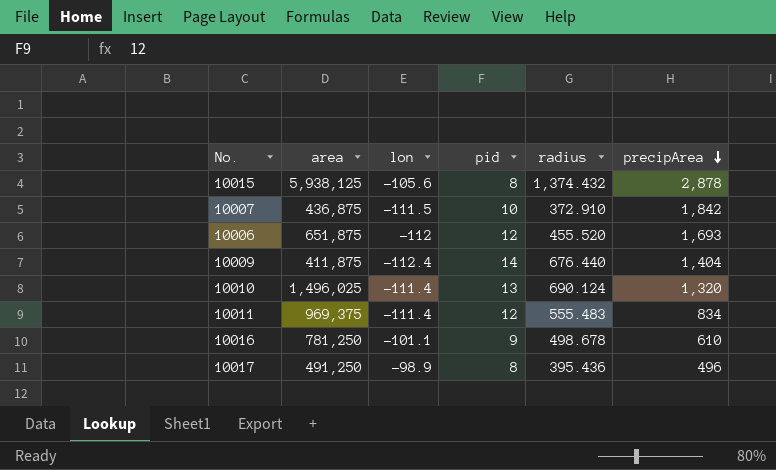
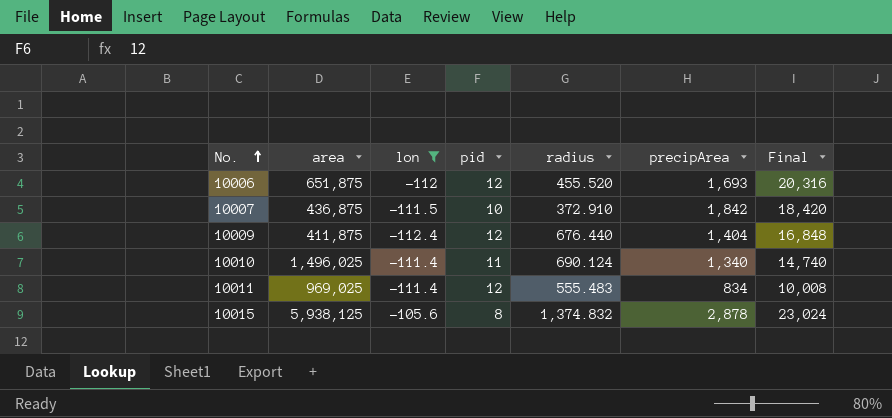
filter: none -> lon <= -105.6
row order: precipArea descending -> No. ascending
column Final | formula: none -> [pid] * [precipArea]
10009 | pid: 14 -> 12
10010 | pid: 13 -> 11
10010 | precipArea: 1,320 -> 1,340
10011 | area: 969,375 -> 969,025
10015 | radius: 1,374.432 -> 1,374.832

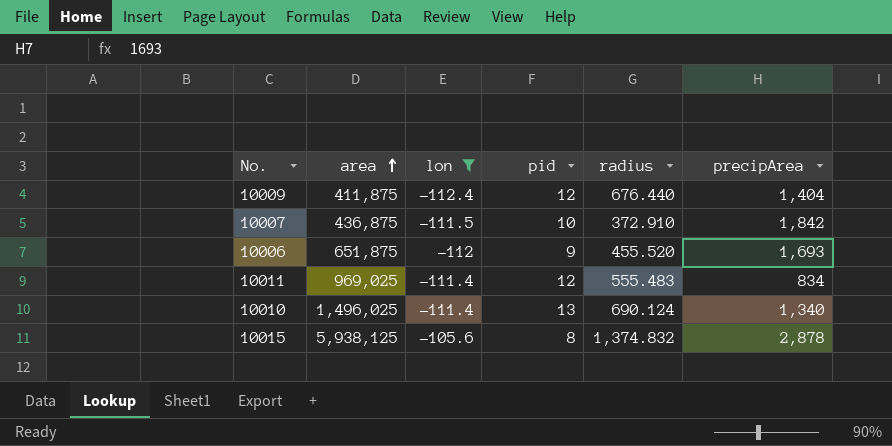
row order: No. ascending -> area ascending
column Final | formula: [pid] * [precipArea] -> none
10006 | pid: 12 -> 9
10010 | pid: 11 -> 13

